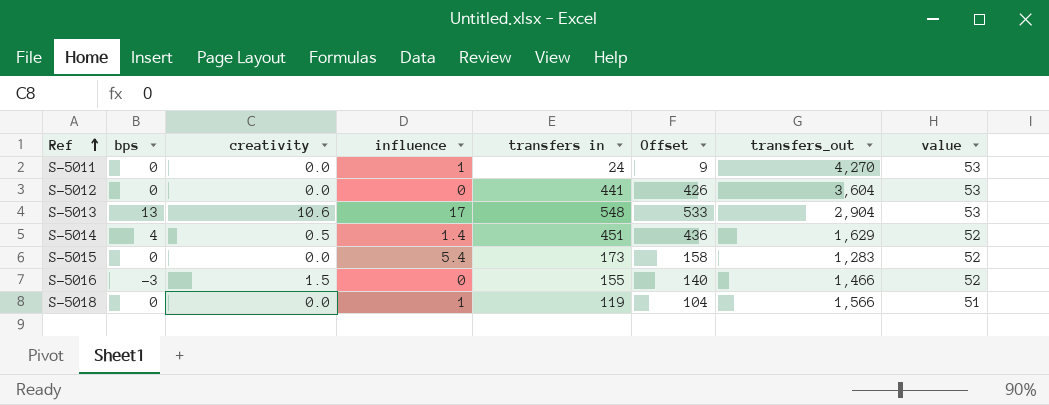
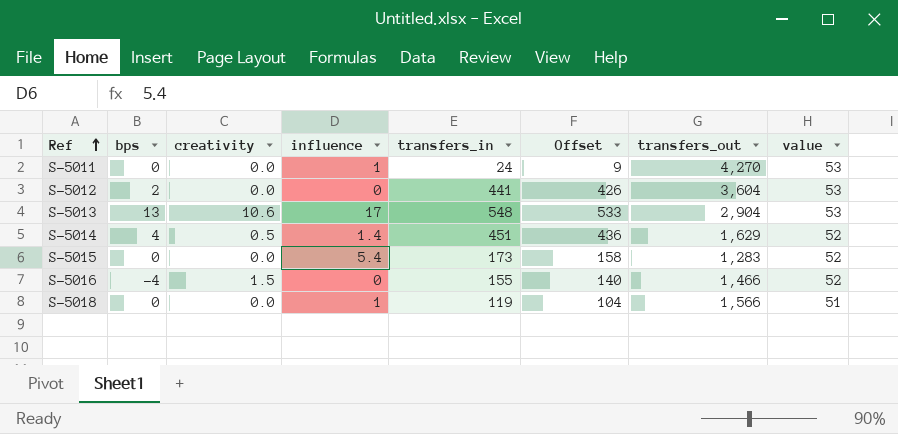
column name: transfers in -> transfers_in
S-5012 | bps: 0 -> 2
S-5016 | bps: -3 -> -4

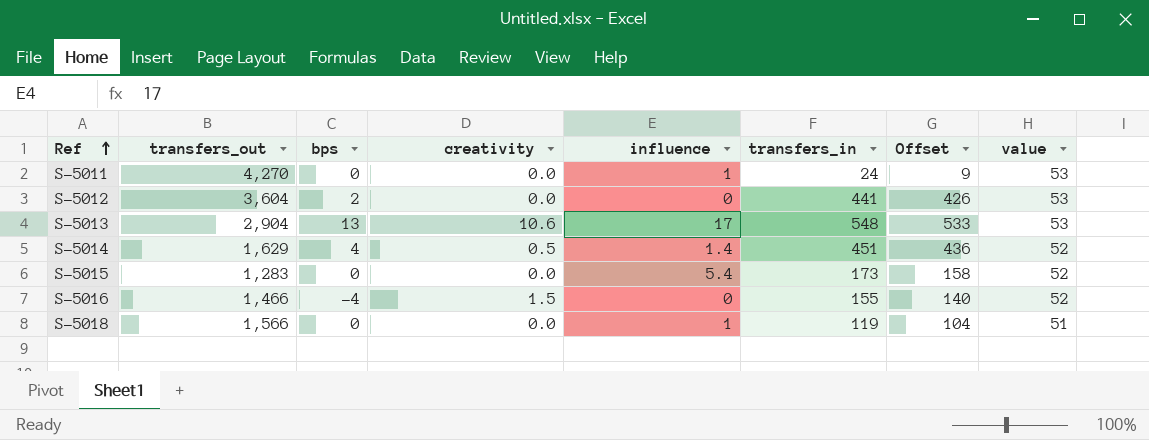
column transfers_out | position: 7 -> 2

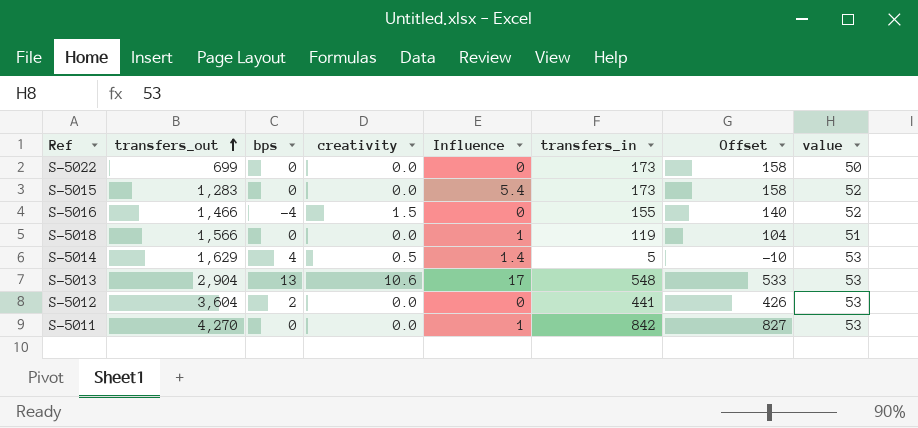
row order: Ref ascending -> transfers_out ascending
column name: influence -> Influence
row S-5022: none -> 699 | 0 | 0.0 | 0 | 173 | 158 | 50
S-5014 | transfers_in: 451 -> 5
S-5014 | Offset: 436 -> -10
S-5014 | value: 52 -> 53
S-5011 | transfers_in: 24 -> 842
S-5011 | Offset: 9 -> 827

